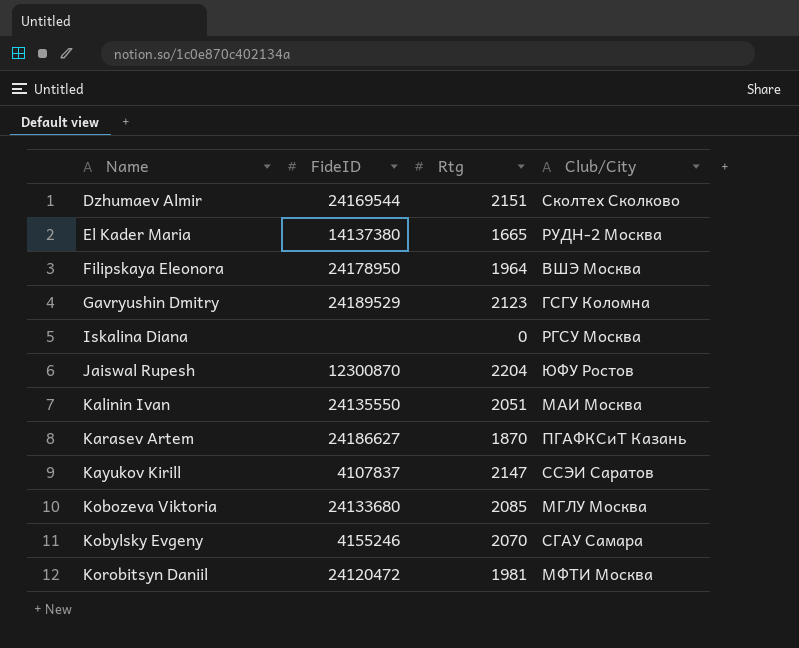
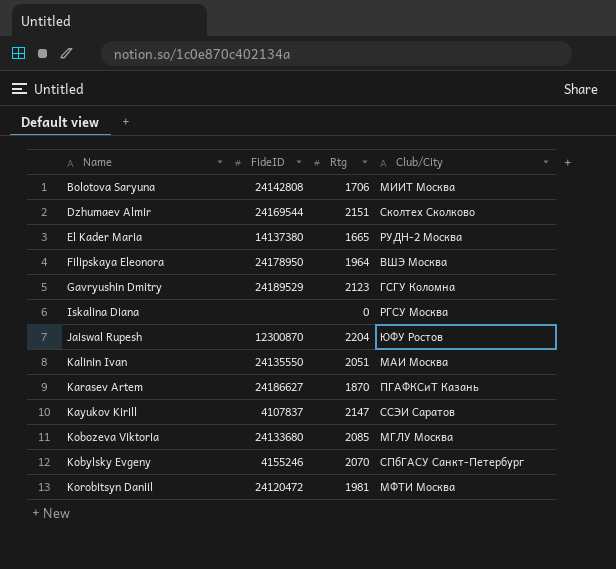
row Bolotova Saryuna: none -> 24142808 | 1706 | МИИТ Москва
Kobylsky Evgeny | Club/City: СГАУ Самара -> СПбГАСУ Санкт-Петербург

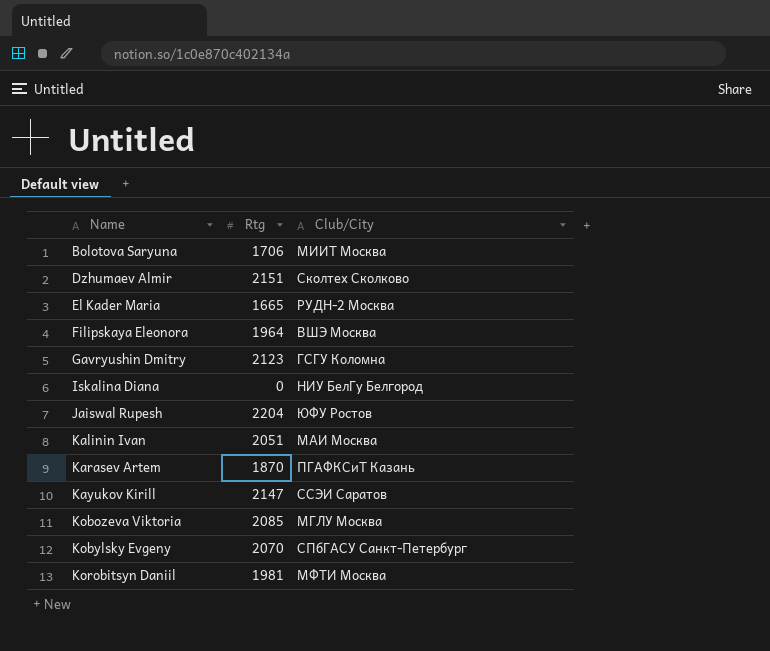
column FideID | position: 2 -> none
Iskalina Diana | Club/City: РГСУ Москва -> НИУ БелГу Белгород

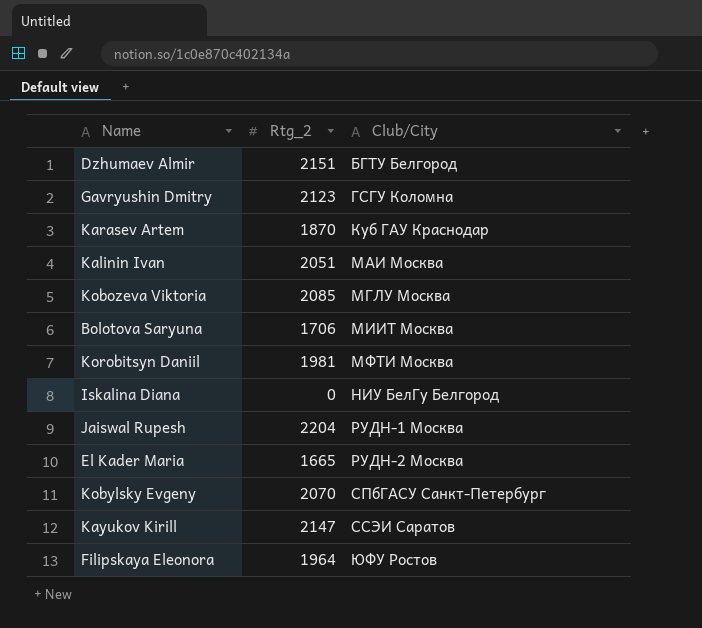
row order: Name ascending -> Club/City ascending
column name: Rtg -> Rtg_2
Dzhumaev Almir | Club/City: Сколтех Сколково -> БГТУ Белгород
Karasev Artem | Club/City: ПГАФКСиТ Казань -> Куб ГАУ Краснодар
Jaiswal Rupesh | Club/City: ЮФУ Ростов -> РУДН-1 Москва
Filipskaya Eleonora | Club/City: ВШЭ Москва -> ЮФУ Ростов

